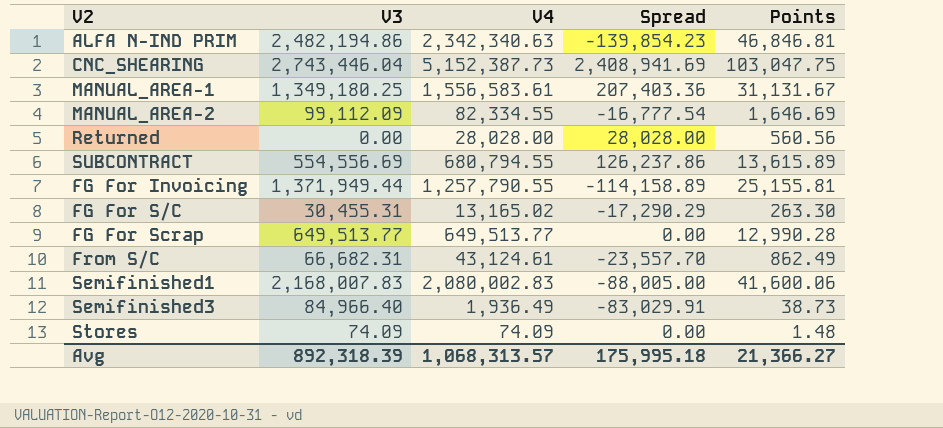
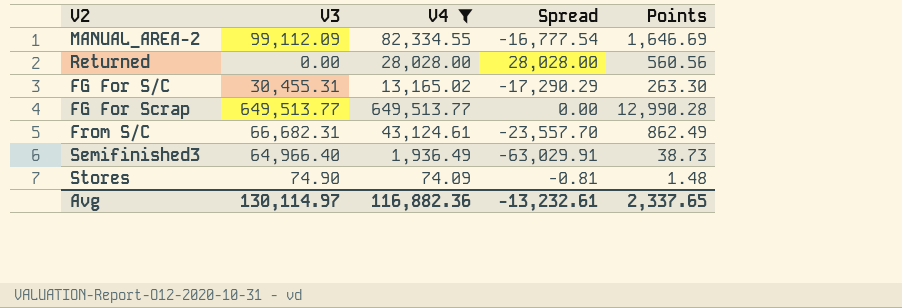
filter: none -> V4 <= 649,513.77
Semifinished3 | V3: 84,966.40 -> 64,966.40
Semifinished3 | Spread: -83,029.91 -> -63,029.91
Stores | V3: 74.09 -> 74.90
Stores | Spread: 0.00 -> -0.81
Avg | V3: 892,318.39 -> 130,114.97
Avg | V4: 1,068,313.57 -> 116,882.36
Avg | Spread: 175,995.18 -> -13,232.61
Avg | Points: 21,366.27 -> 2,337.65

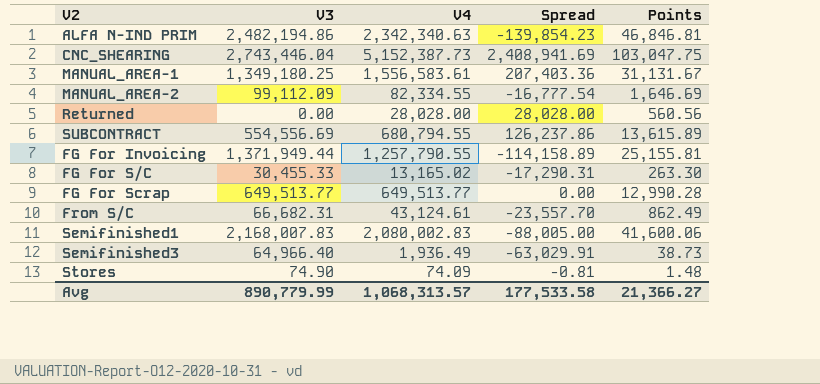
filter: V4 <= 649,513.77 -> none
FG For S/C | V3: 30,455.31 -> 30,455.33
FG For S/C | Spread: -17,290.29 -> -17,290.31
Avg | V3: 130,114.97 -> 890,779.99
Avg | V4: 116,882.36 -> 1,068,313.57
Avg | Spread: -13,232.61 -> 177,533.58
Avg | Points: 2,337.65 -> 21,366.27

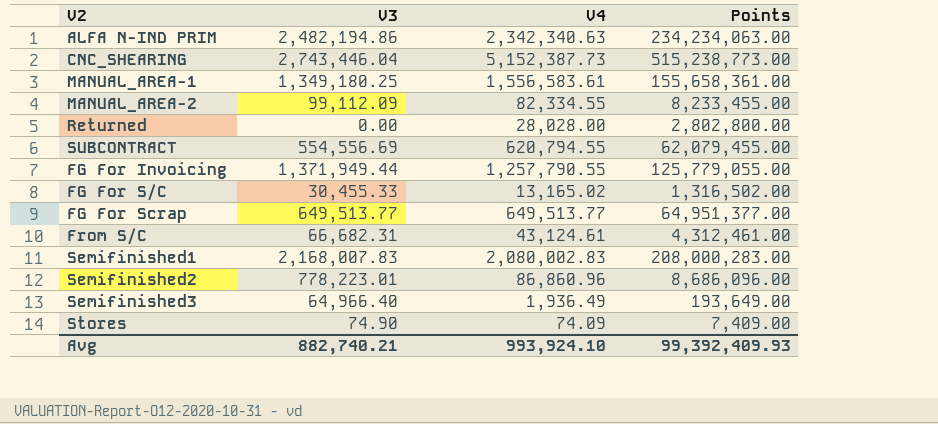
column Spread | formula: [V4] - [V3] -> none
column Points | formula: [V4] * 0.02 -> [V4] * 100
SUBCONTRACT | V4: 680,794.55 -> 620,794.55
row Semifinished2: none -> 778,223.01 | 86,860.96 | 8,686,096.00
Avg | V3: 890,779.99 -> 882,740.21
Avg | V4: 1,068,313.57 -> 993,924.10
Avg | Points: 21,366.27 -> 99,392,409.93

